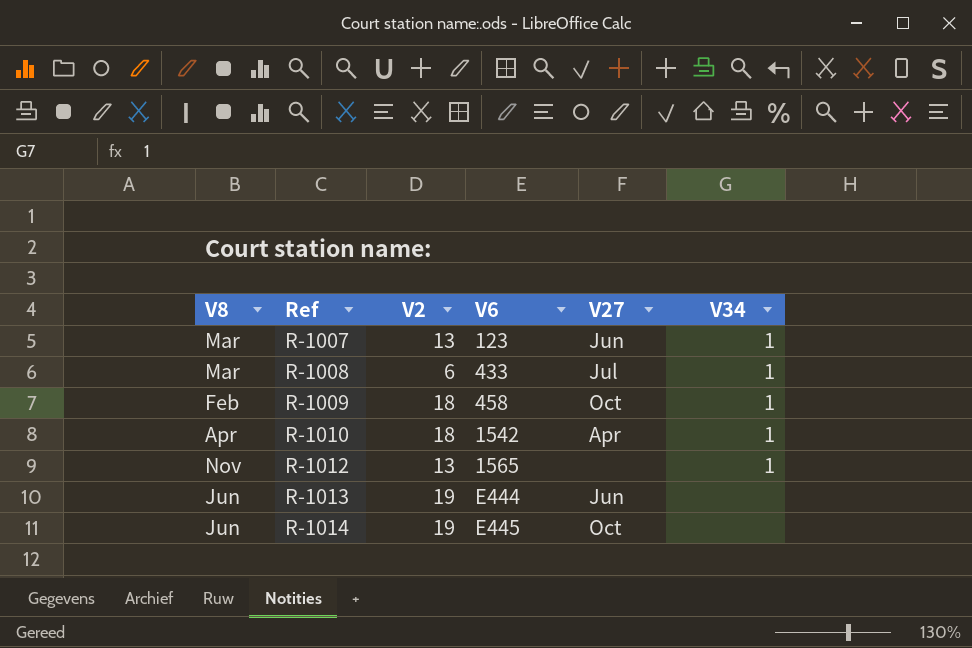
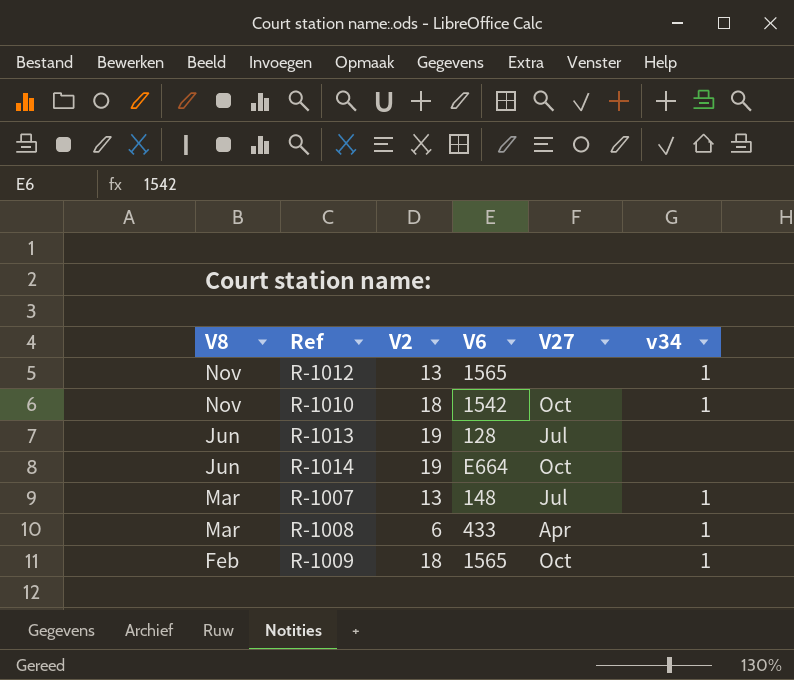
row order: Ref ascending -> V8 descending
column name: V34 -> v34
R-1010 | V8: Apr -> Nov
R-1010 | V27: Apr -> Oct
R-1013 | V6: E444 -> 128
R-1013 | V27: Jun -> Jul
R-1014 | V6: E445 -> E664
R-1007 | V6: 123 -> 148
R-1007 | V27: Jun -> Jul
R-1008 | V27: Jul -> Apr
R-1009 | V6: 458 -> 1565

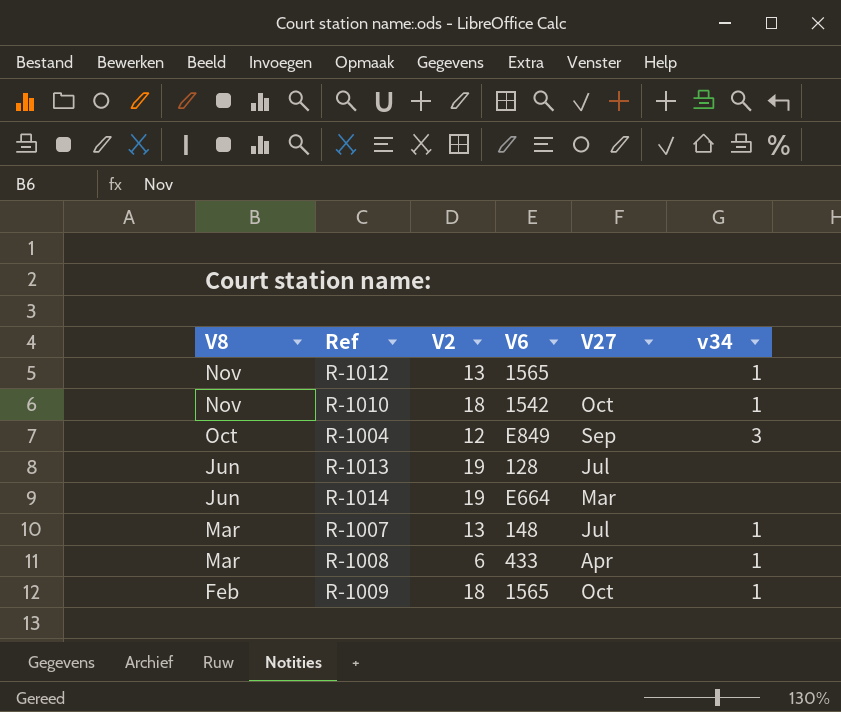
row R-1004: none -> Oct | 12 | E849 | Sep | 3
R-1014 | V27: Oct -> Mar

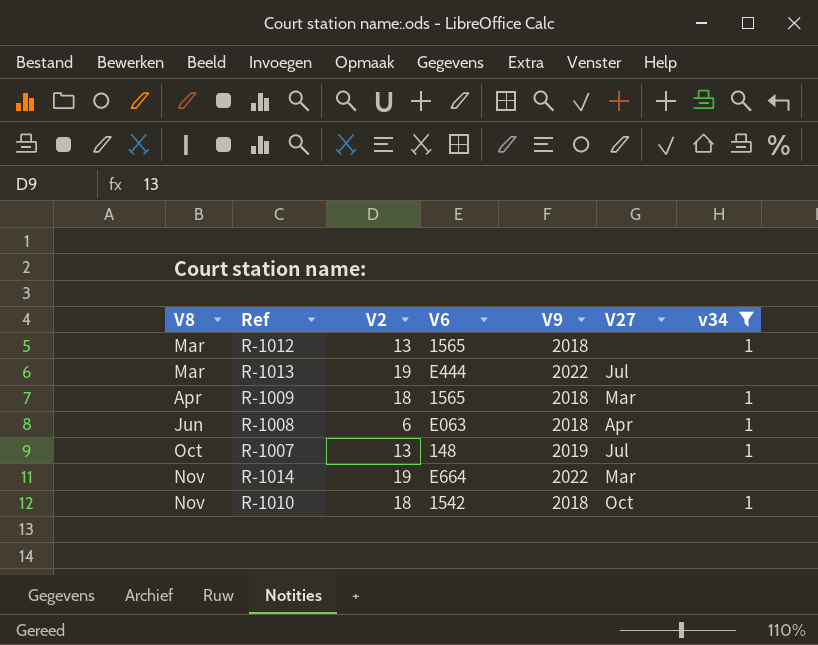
filter: none -> v34 != 3
row order: V8 descending -> V8 ascending
column V9 | position: none -> 5
R-1012 | V8: Nov -> Mar
R-1013 | V8: Jun -> Mar
R-1013 | V6: 128 -> E444
R-1009 | V8: Feb -> Apr
R-1009 | V27: Oct -> Mar
R-1008 | V8: Mar -> Jun
R-1008 | V6: 433 -> E063
R-1007 | V8: Mar -> Oct
R-1014 | V8: Jun -> Nov

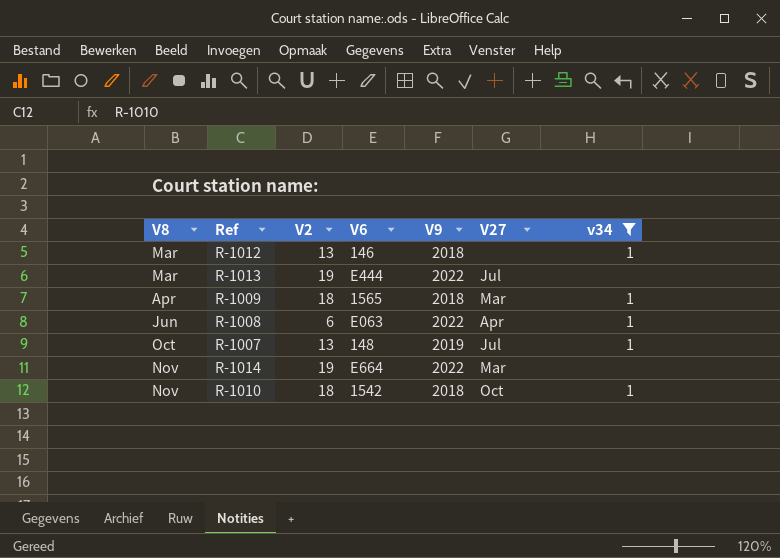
R-1012 | V6: 1565 -> 146
R-1008 | V9: 2018 -> 2022

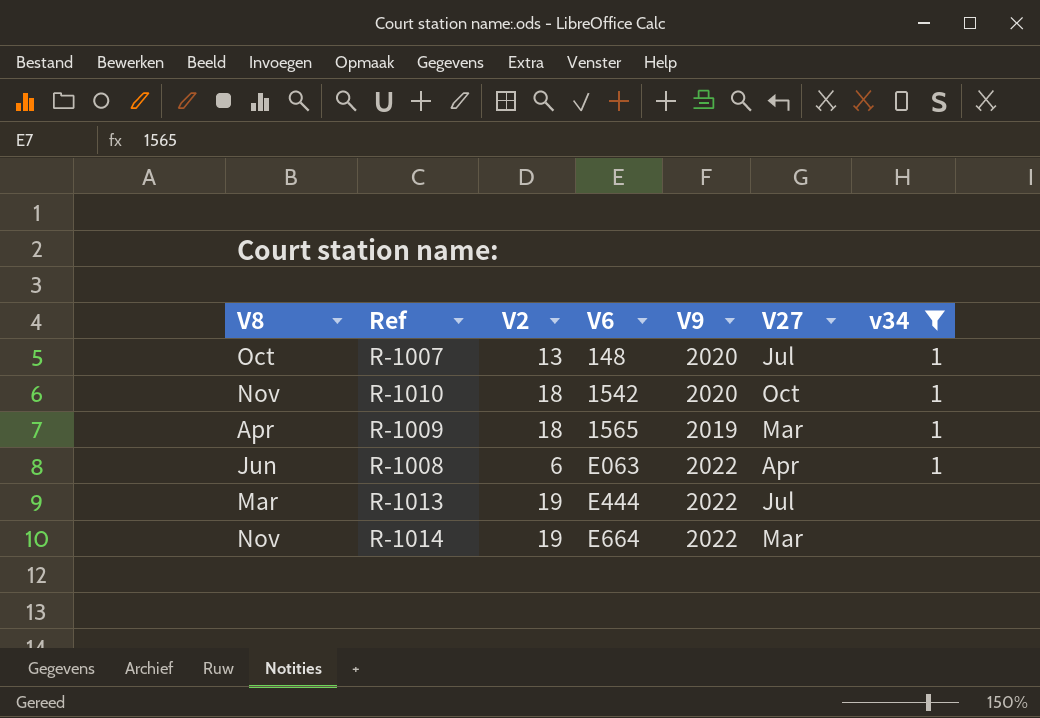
row order: V8 ascending -> V6 ascending
row R-1012: Mar | 13 | 146 | 2018 | none | 1 -> none
R-1007 | V9: 2019 -> 2020
R-1010 | V9: 2018 -> 2020
R-1009 | V9: 2018 -> 2019

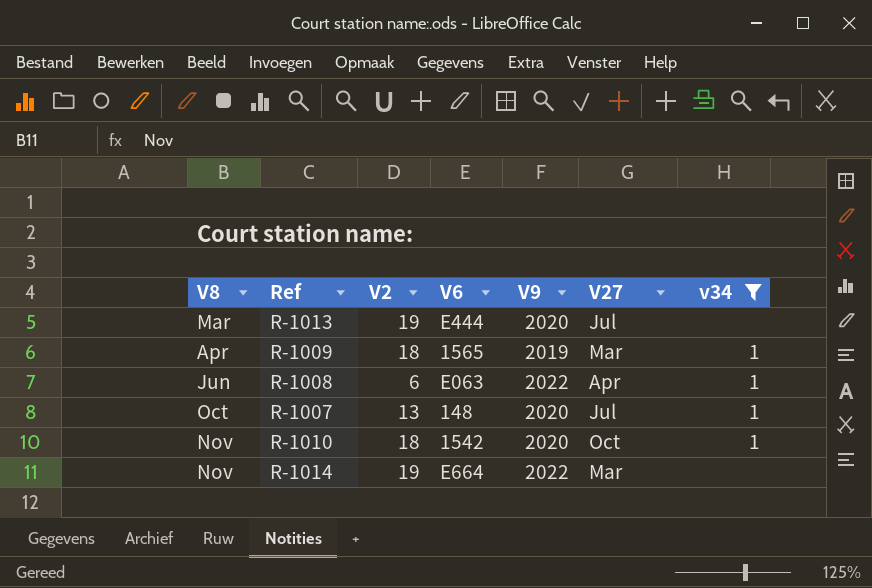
row order: V6 ascending -> V8 ascending
R-1013 | V9: 2022 -> 2020

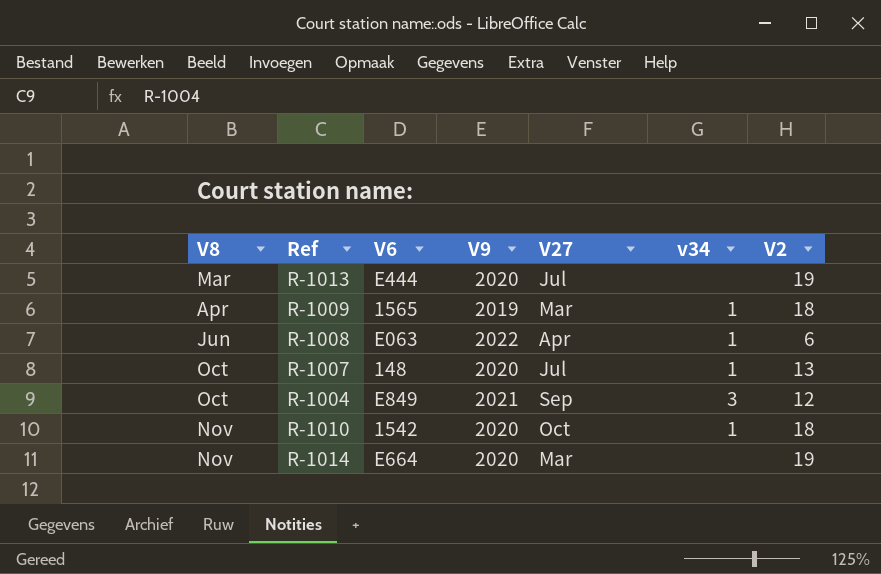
filter: v34 != 3 -> none
column V2 | position: 3 -> 7
R-1014 | V9: 2022 -> 2020

